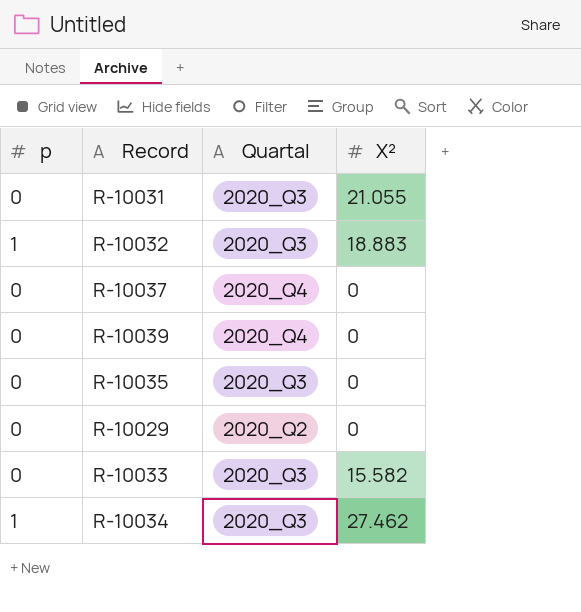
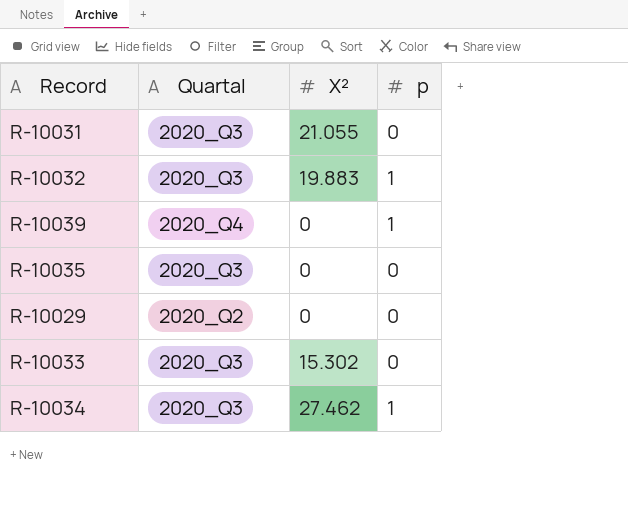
column p | position: 1 -> 4
row R-10037: 0 | 2020_Q4 | 0 -> none
R-10032 | X²: 18.883 -> 19.883
R-10039 | p: 0 -> 1
R-10033 | X²: 15.582 -> 15.302

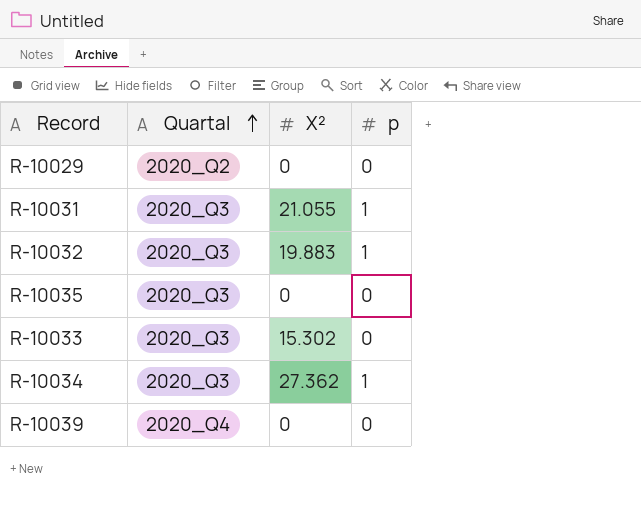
row order: none -> Quartal ascending
R-10031 | p: 0 -> 1
R-10034 | X²: 27.462 -> 27.362
R-10039 | p: 1 -> 0

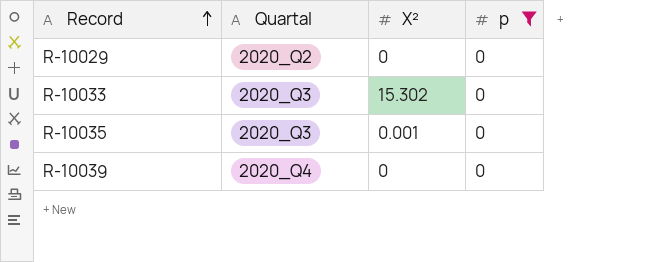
filter: none -> p = 0
row order: Quartal ascending -> Record ascending
R-10035 | X²: 0 -> 0.001

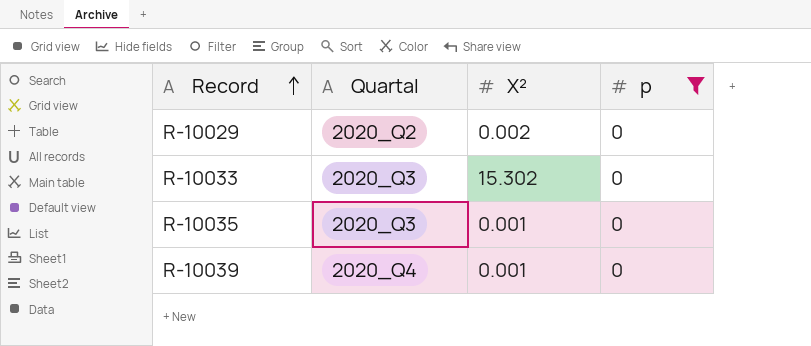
R-10029 | X²: 0 -> 0.002
R-10039 | X²: 0 -> 0.001

